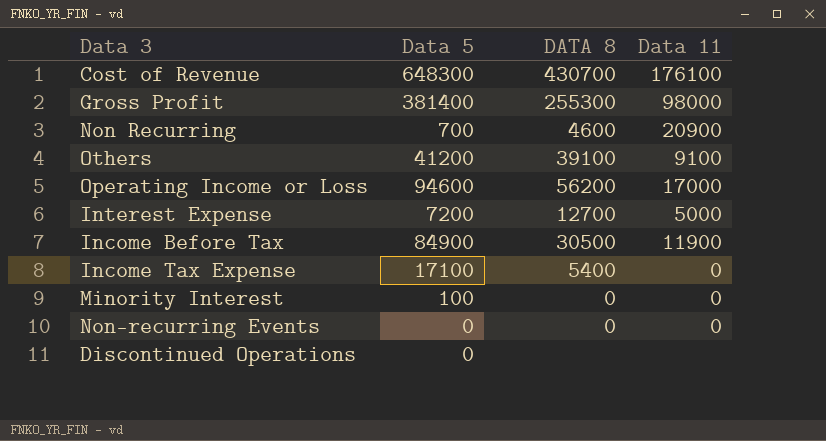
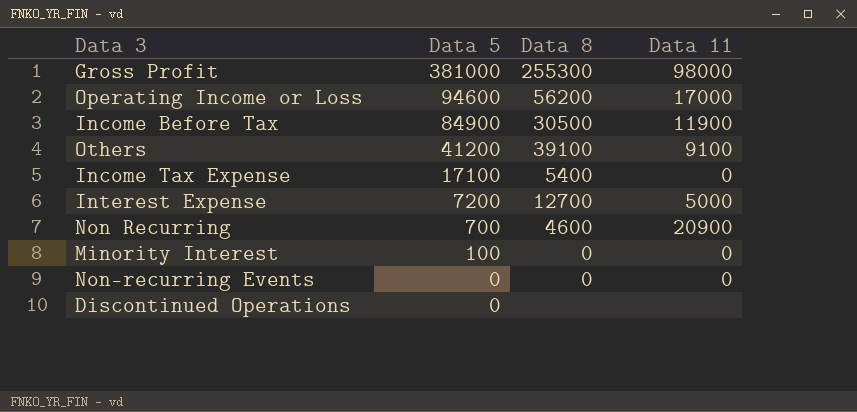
row order: none -> Data 5 descending
column name: DATA 8 -> Data 8
row Cost of Revenue: 648300 | 430700 | 176100 -> none
Gross Profit | Data 5: 381400 -> 381000

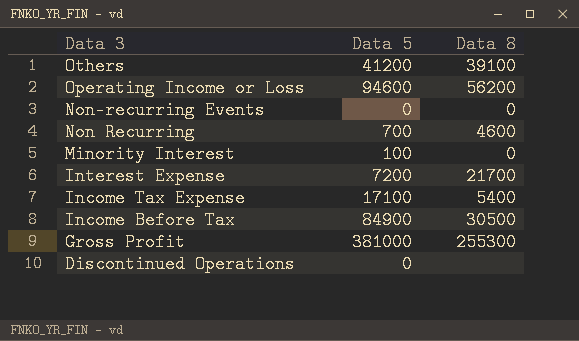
row order: Data 5 descending -> Data 3 descending
column Data 11 | position: 4 -> none
Interest Expense | Data 8: 12700 -> 21700

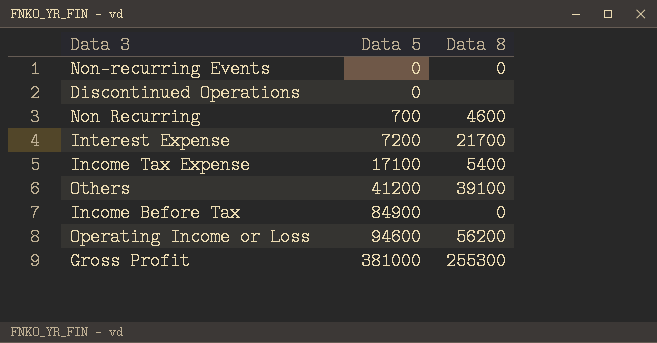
row order: Data 3 descending -> Data 5 ascending
row Minority Interest: 100 | 0 -> none
Income Before Tax | Data 8: 30500 -> 0

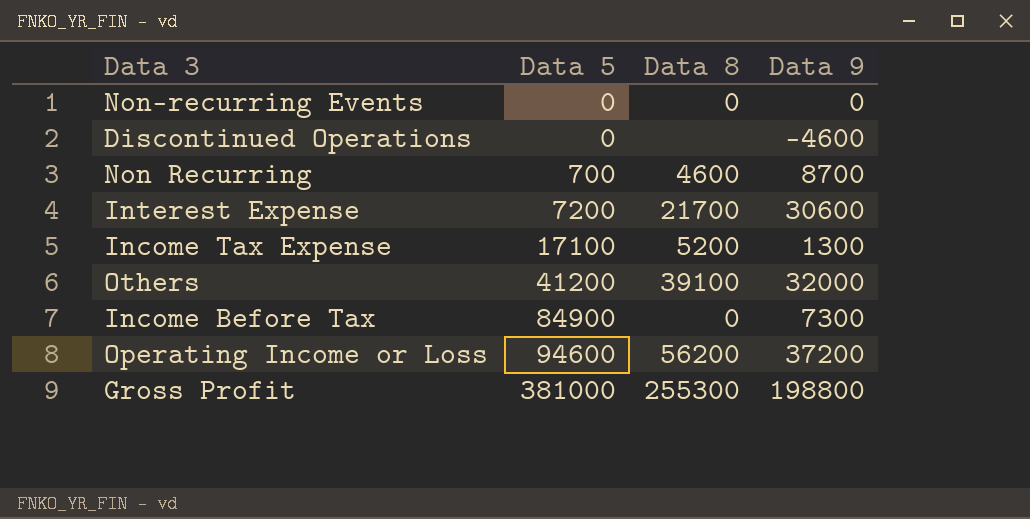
column Data 9 | position: none -> 4
Income Tax Expense | Data 8: 5400 -> 5200

